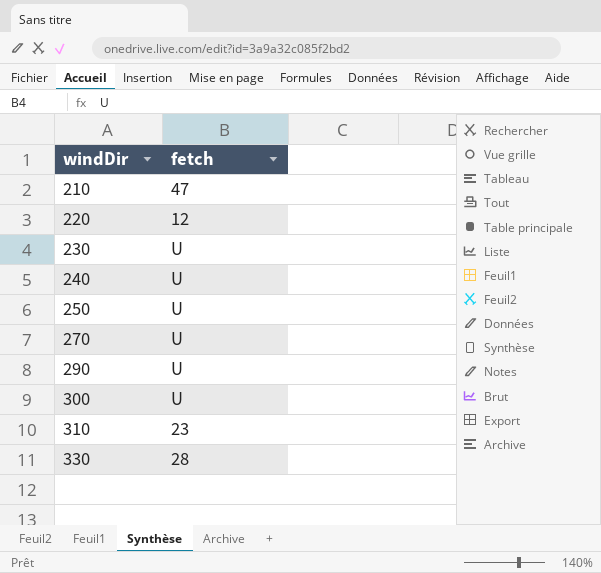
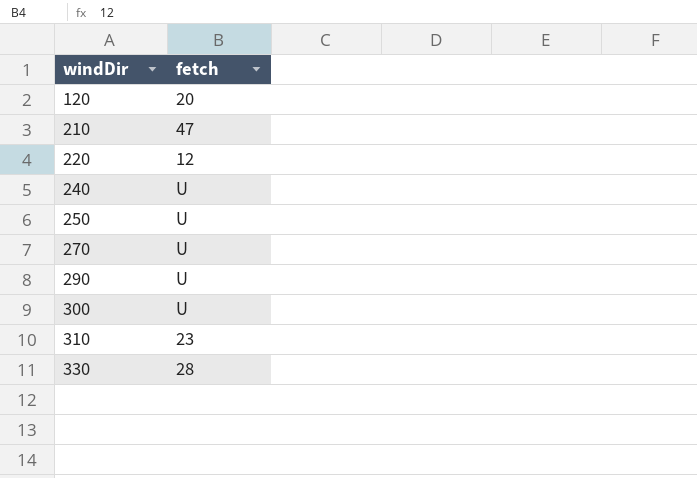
row 230: U -> none
row 120: none -> 20

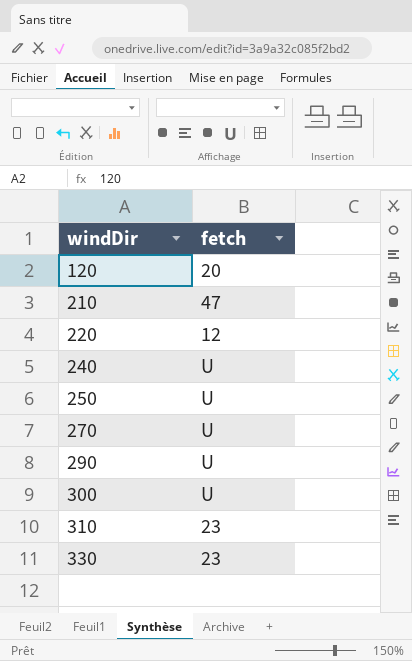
330 | fetch: 28 -> 23

